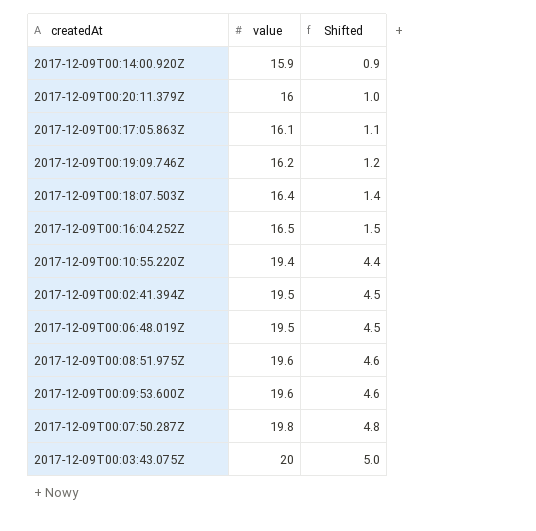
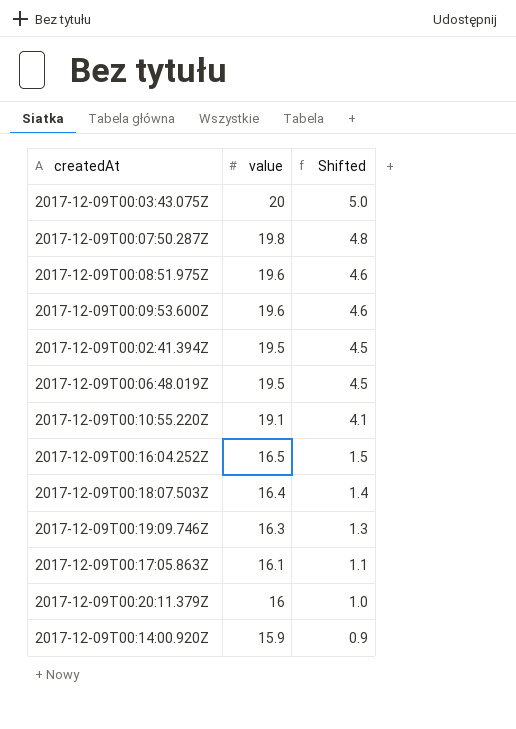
row order: value ascending -> value descending
2017-12-09T00:10:55.220Z | value: 19.4 -> 19.1
2017-12-09T00:10:55.220Z | Shifted: 4.4 -> 4.1
2017-12-09T00:19:09.746Z | value: 16.2 -> 16.3
2017-12-09T00:19:09.746Z | Shifted: 1.2 -> 1.3

